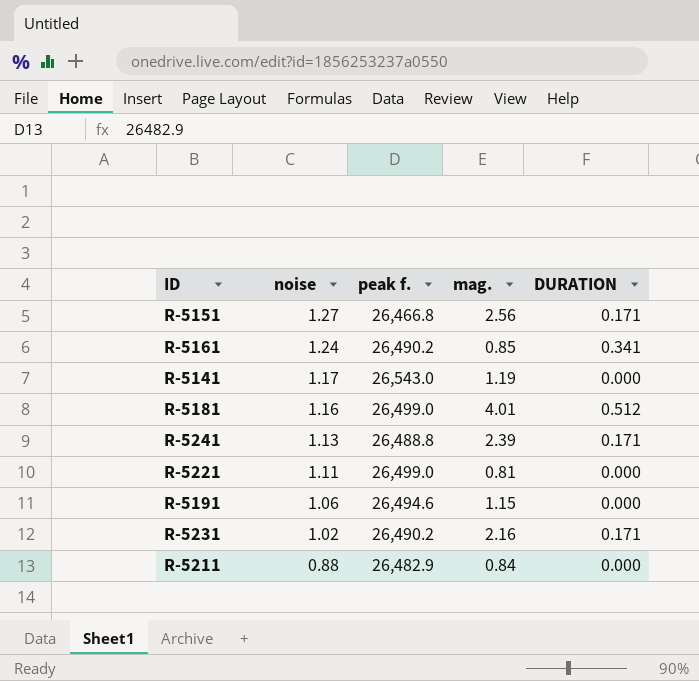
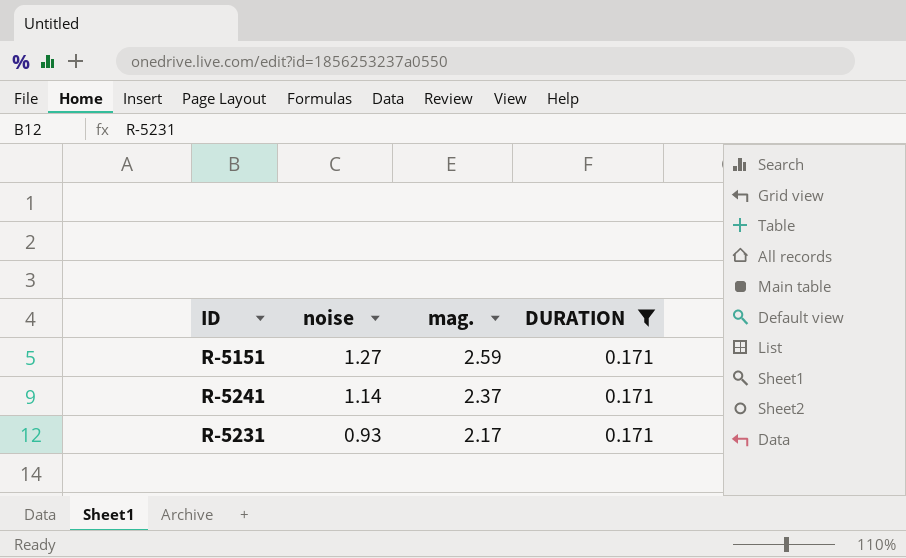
filter: none -> DURATION = 0.171
column peak f. | position: 3 -> none
R-5151 | mag.: 2.56 -> 2.59
R-5241 | noise: 1.13 -> 1.14
R-5241 | mag.: 2.39 -> 2.37
R-5231 | noise: 1.02 -> 0.93
R-5231 | mag.: 2.16 -> 2.17

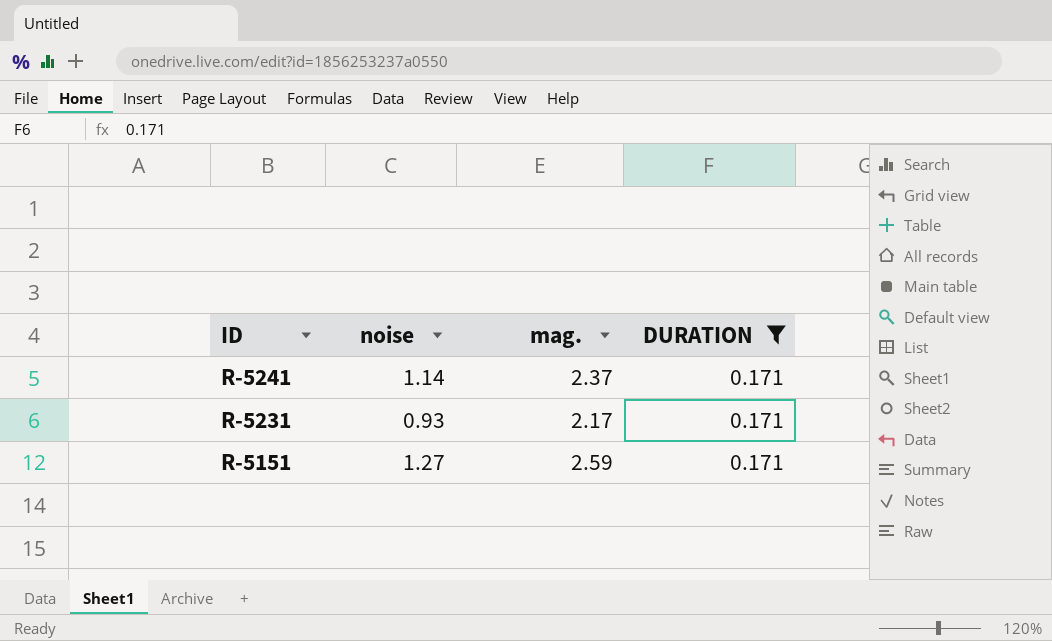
row order: noise descending -> ID descending

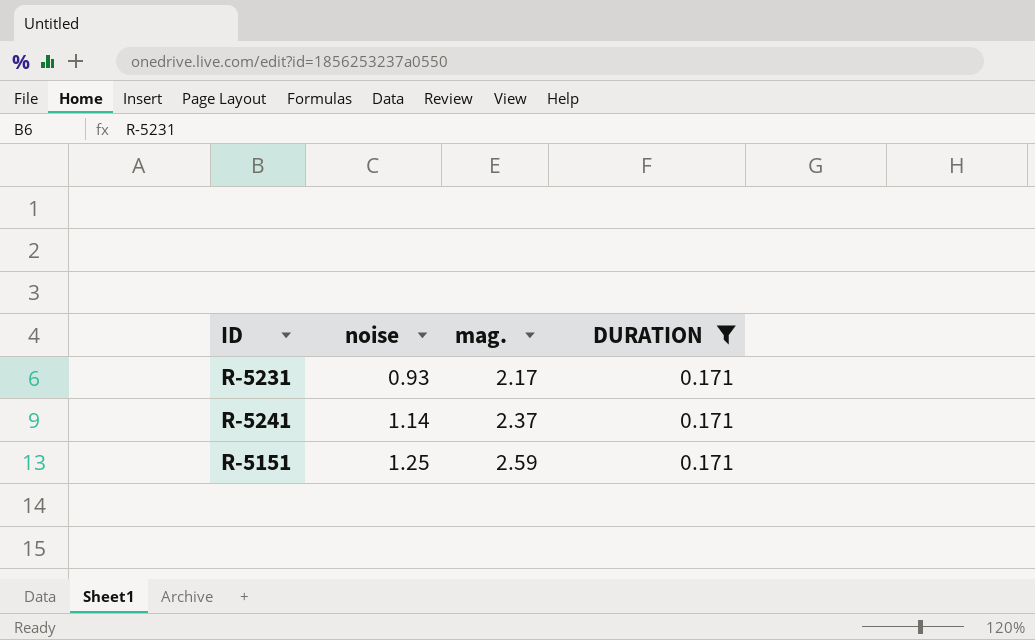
row order: ID descending -> noise ascending
R-5151 | noise: 1.27 -> 1.25

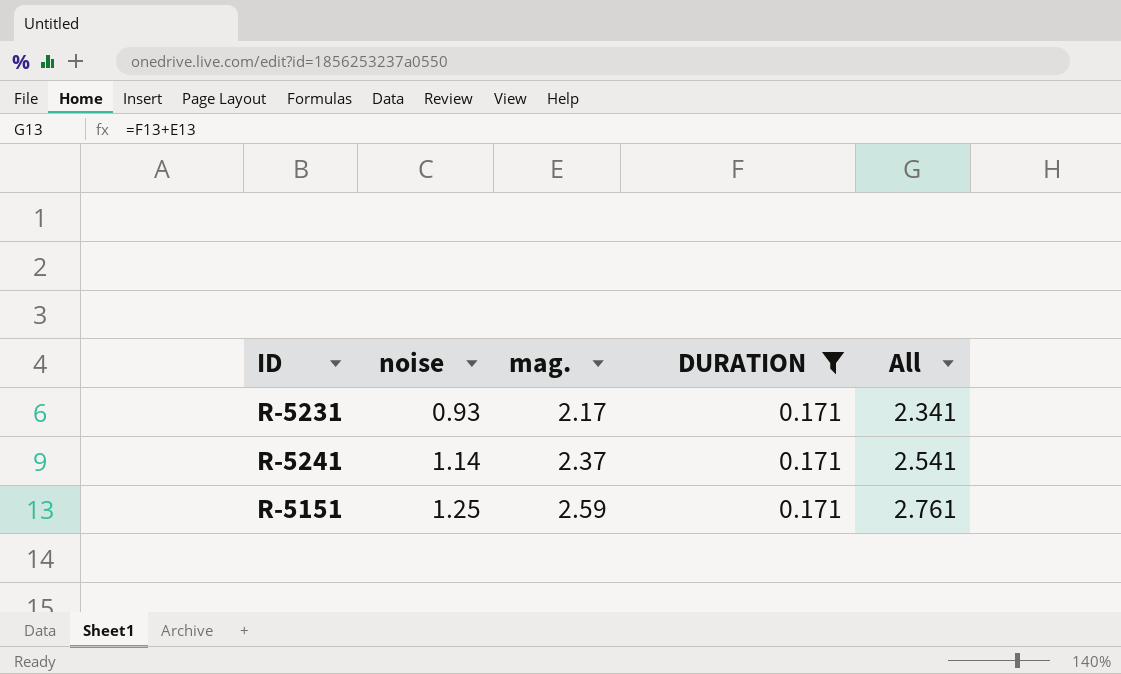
column All | formula: none -> [mag.] + [DURATION]

